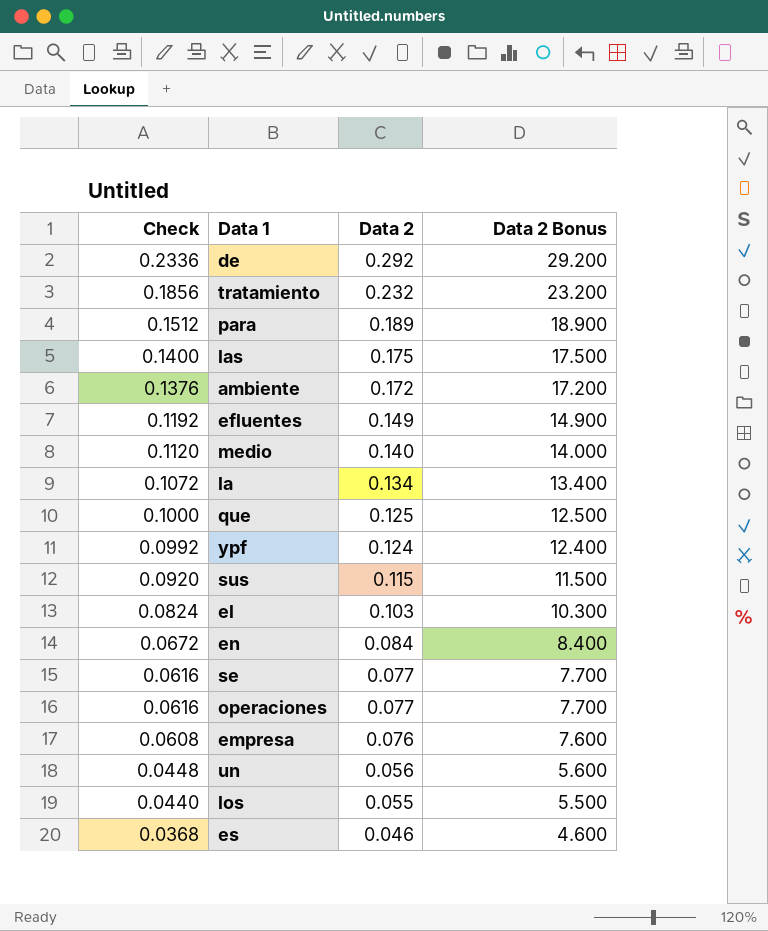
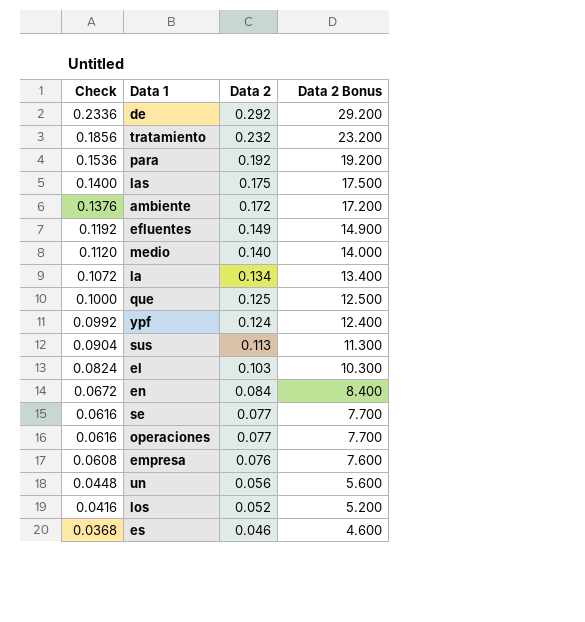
para | Check: 0.1512 -> 0.1536
para | Data 2: 0.189 -> 0.192
para | Data 2 Bonus: 18.900 -> 19.200
sus | Check: 0.0920 -> 0.0904
sus | Data 2: 0.115 -> 0.113
sus | Data 2 Bonus: 11.500 -> 11.300
los | Check: 0.0440 -> 0.0416
los | Data 2: 0.055 -> 0.052
los | Data 2 Bonus: 5.500 -> 5.200

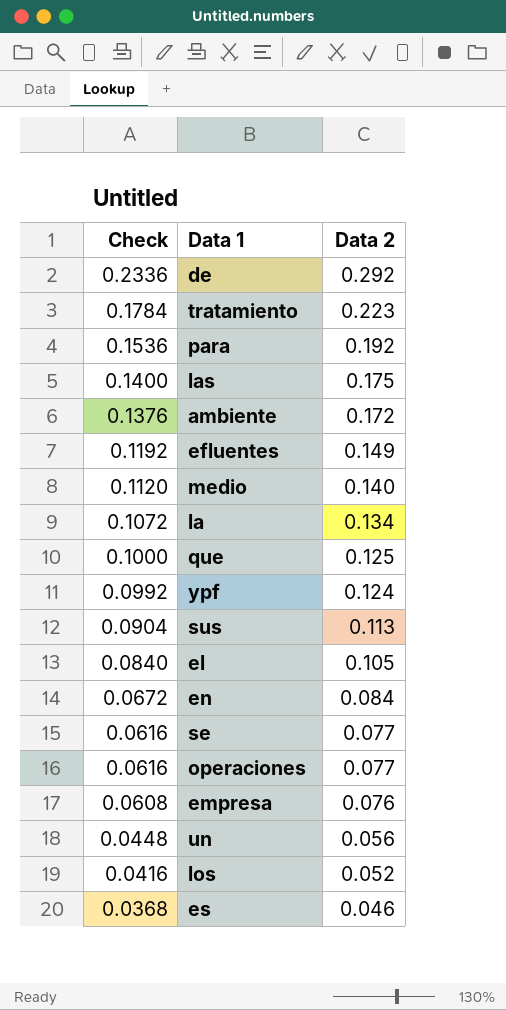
column Data 2 Bonus | formula: [Data 2] * 100 -> none
tratamiento | Check: 0.1856 -> 0.1784
tratamiento | Data 2: 0.232 -> 0.223
el | Check: 0.0824 -> 0.0840
el | Data 2: 0.103 -> 0.105

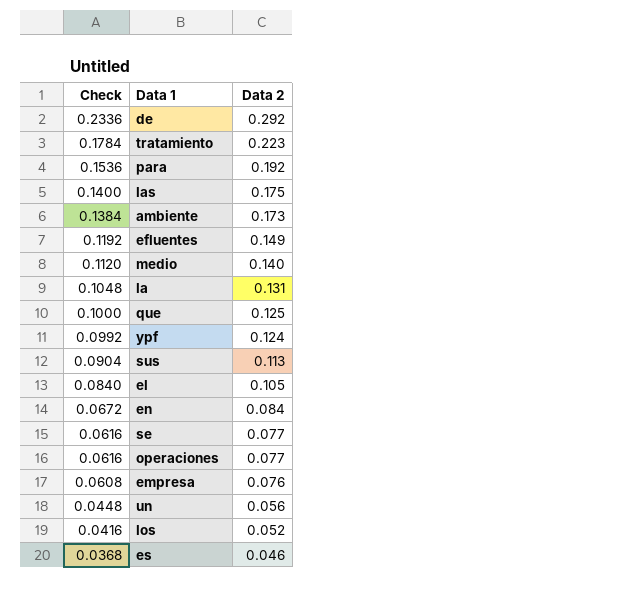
ambiente | Check: 0.1376 -> 0.1384
ambiente | Data 2: 0.172 -> 0.173
la | Check: 0.1072 -> 0.1048
la | Data 2: 0.134 -> 0.131

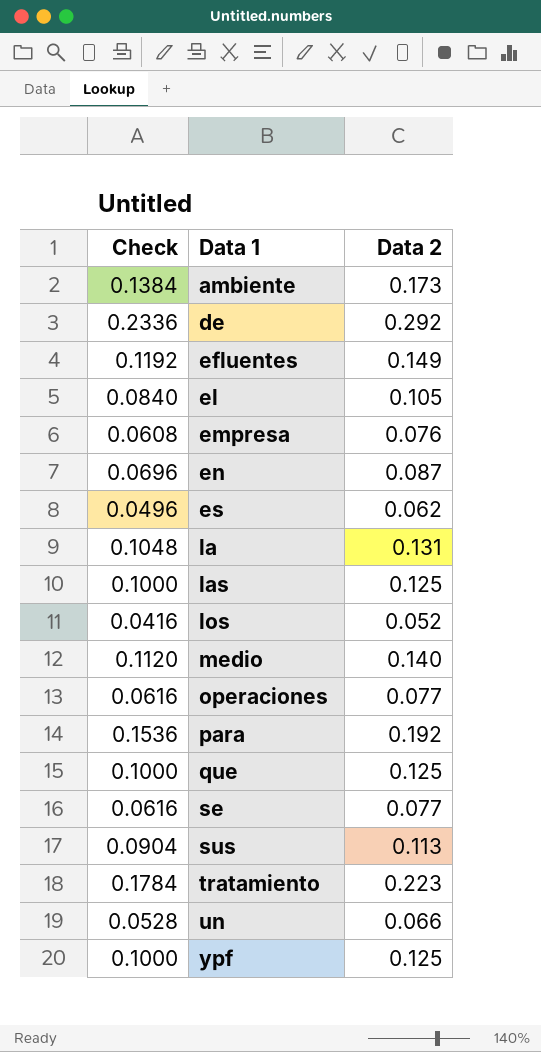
row order: Check descending -> Data 1 ascending
en | Check: 0.0672 -> 0.0696
en | Data 2: 0.084 -> 0.087
es | Check: 0.0368 -> 0.0496
es | Data 2: 0.046 -> 0.062
las | Check: 0.1400 -> 0.1000
las | Data 2: 0.175 -> 0.125
un | Check: 0.0448 -> 0.0528
un | Data 2: 0.056 -> 0.066
ypf | Check: 0.0992 -> 0.1000
ypf | Data 2: 0.124 -> 0.125

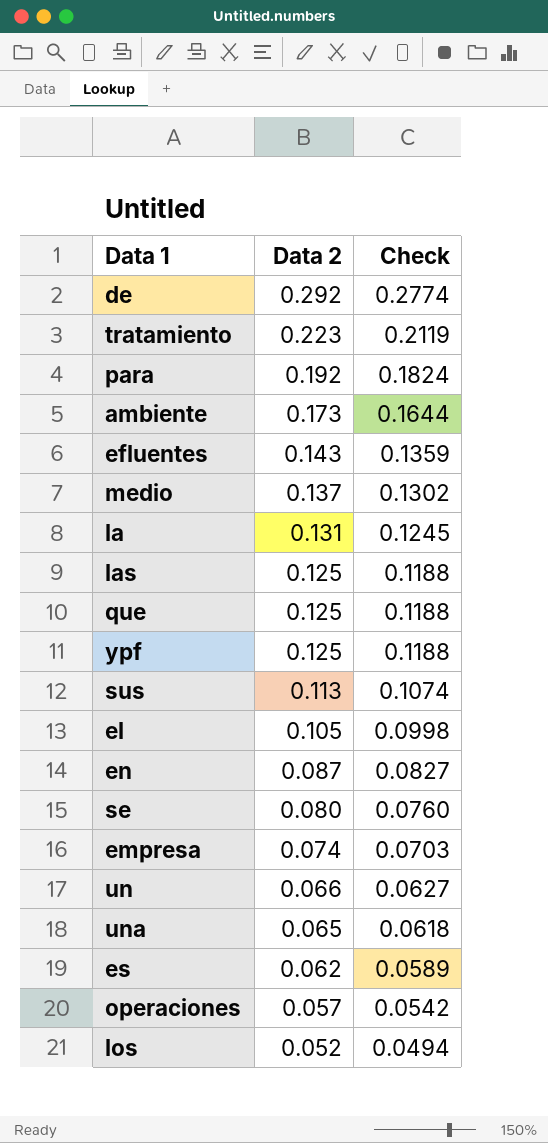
row order: Data 1 ascending -> Data 2 descending
column Check | formula: [Data 2] * 0.8 -> [Data 2] * 0.95
column Check | position: 1 -> 3
efluentes | Data 2: 0.149 -> 0.143
medio | Data 2: 0.140 -> 0.137
se | Data 2: 0.077 -> 0.080
empresa | Data 2: 0.076 -> 0.074
row una: none -> 0.065 | 0.0618
operaciones | Data 2: 0.077 -> 0.057

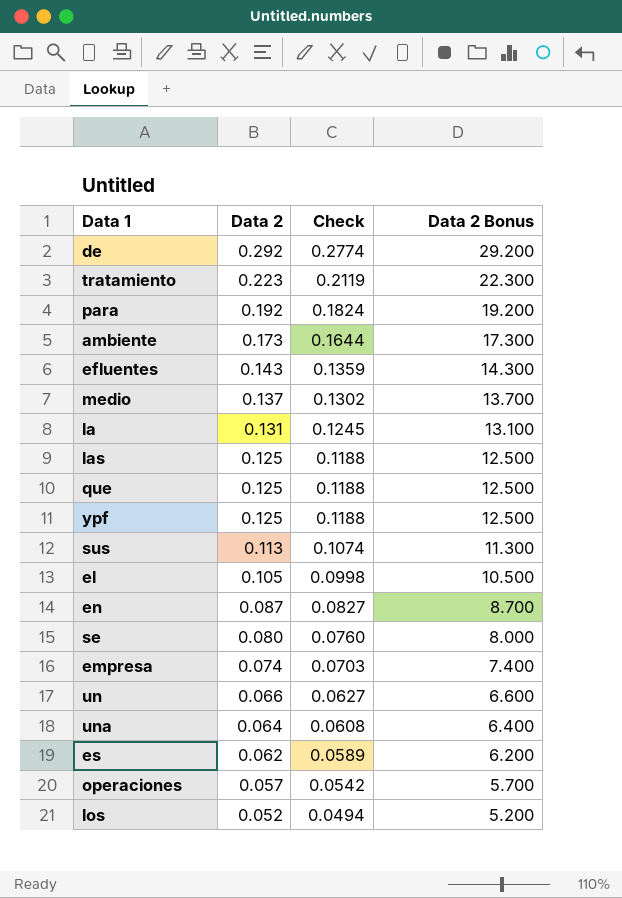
column Data 2 Bonus | formula: none -> [Data 2] * 100
una | Data 2: 0.065 -> 0.064
una | Check: 0.0618 -> 0.0608

